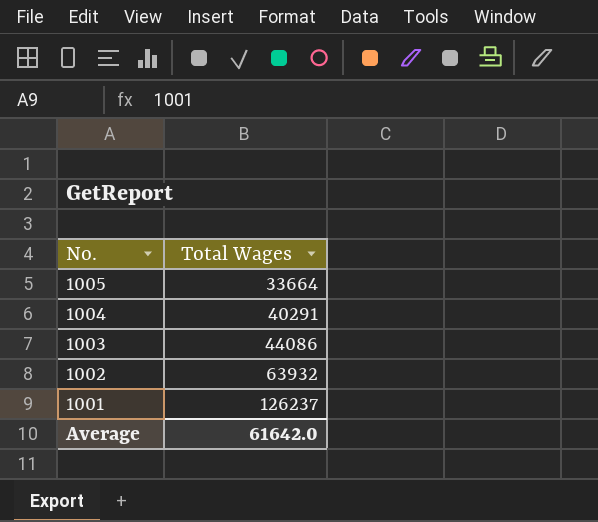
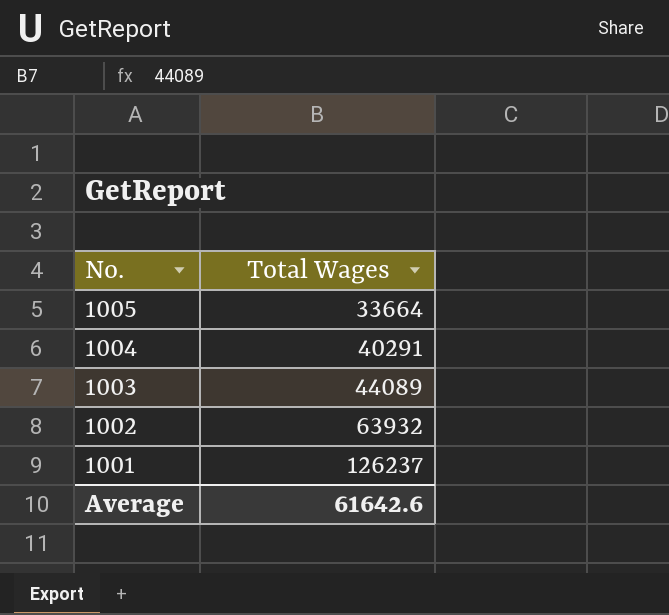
1003 | Total Wages: 44086 -> 44089
Average | Total Wages: 61642.0 -> 61642.6

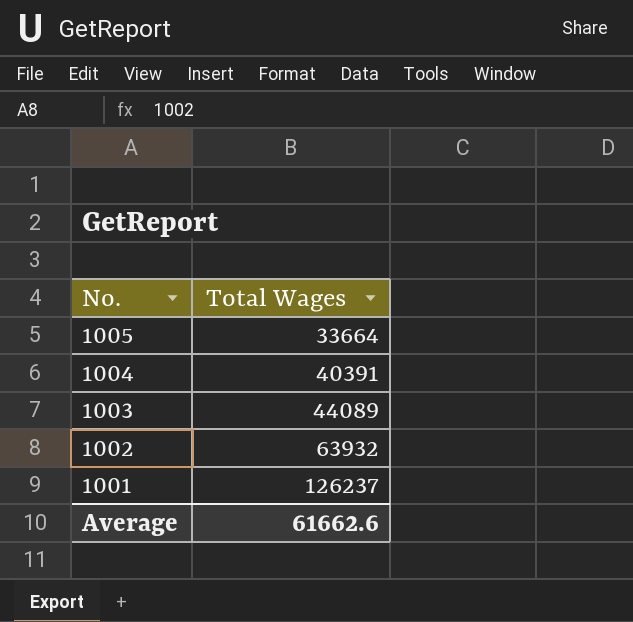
1004 | Total Wages: 40291 -> 40391
Average | Total Wages: 61642.6 -> 61662.6

